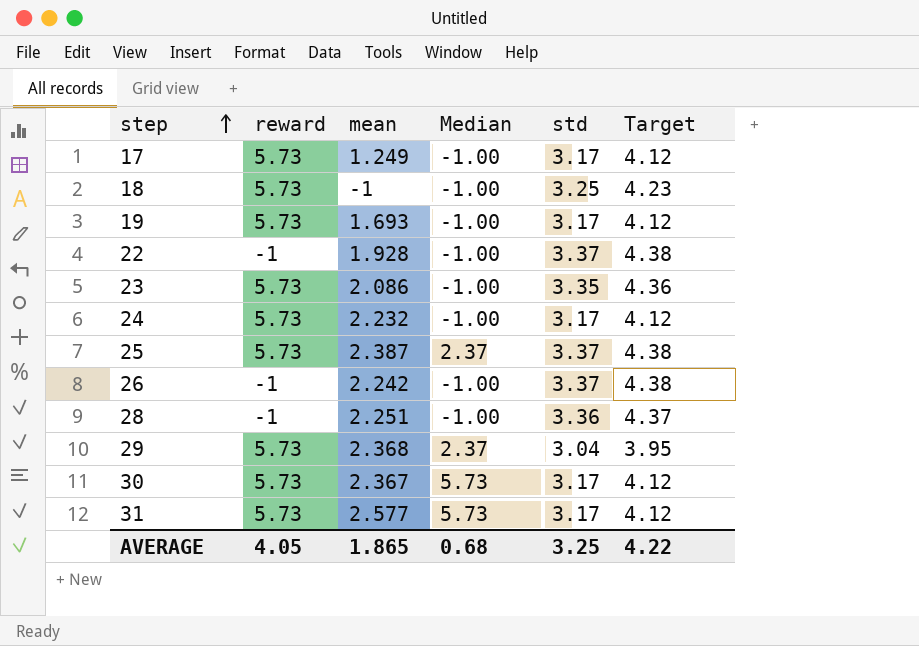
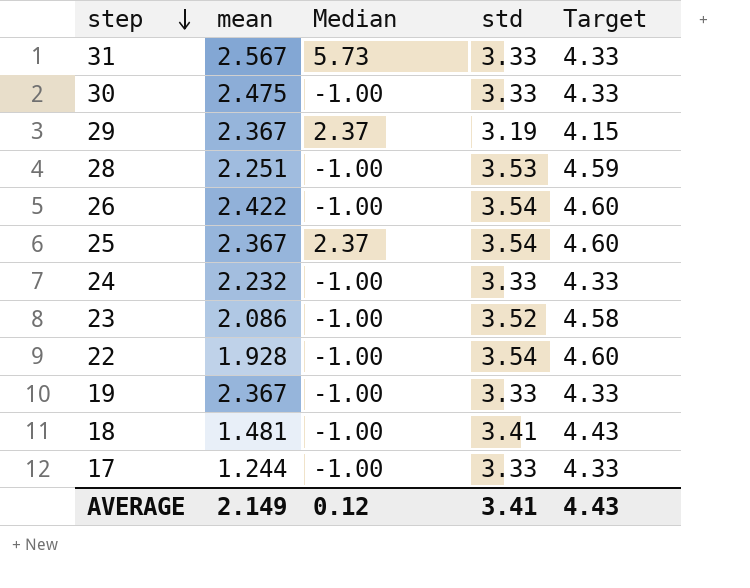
row order: step ascending -> step descending
column reward | position: 2 -> none
31 | mean: 2.577 -> 2.567
31 | std: 3.17 -> 3.33
31 | Target: 4.12 -> 4.33
30 | mean: 2.367 -> 2.475
30 | Median: 5.73 -> -1.00
30 | std: 3.17 -> 3.33
30 | Target: 4.12 -> 4.33
29 | mean: 2.368 -> 2.367
29 | std: 3.04 -> 3.19
29 | Target: 3.95 -> 4.15
28 | std: 3.36 -> 3.53
28 | Target: 4.37 -> 4.59
26 | mean: 2.242 -> 2.422
26 | std: 3.37 -> 3.54
26 | Target: 4.38 -> 4.60
25 | mean: 2.387 -> 2.367
25 | std: 3.37 -> 3.54
25 | Target: 4.38 -> 4.60
24 | std: 3.17 -> 3.33
24 | Target: 4.12 -> 4.33
23 | std: 3.35 -> 3.52
23 | Target: 4.36 -> 4.58
22 | std: 3.37 -> 3.54
22 | Target: 4.38 -> 4.60
19 | mean: 1.693 -> 2.367
19 | std: 3.17 -> 3.33
19 | Target: 4.12 -> 4.33
18 | mean: -1 -> 1.481
18 | std: 3.25 -> 3.41
18 | Target: 4.23 -> 4.43
17 | mean: 1.249 -> 1.244
17 | std: 3.17 -> 3.33
17 | Target: 4.12 -> 4.33
AVERAGE | mean: 1.865 -> 2.149
AVERAGE | Median: 0.68 -> 0.12
AVERAGE | std: 3.25 -> 3.41
AVERAGE | Target: 4.22 -> 4.43

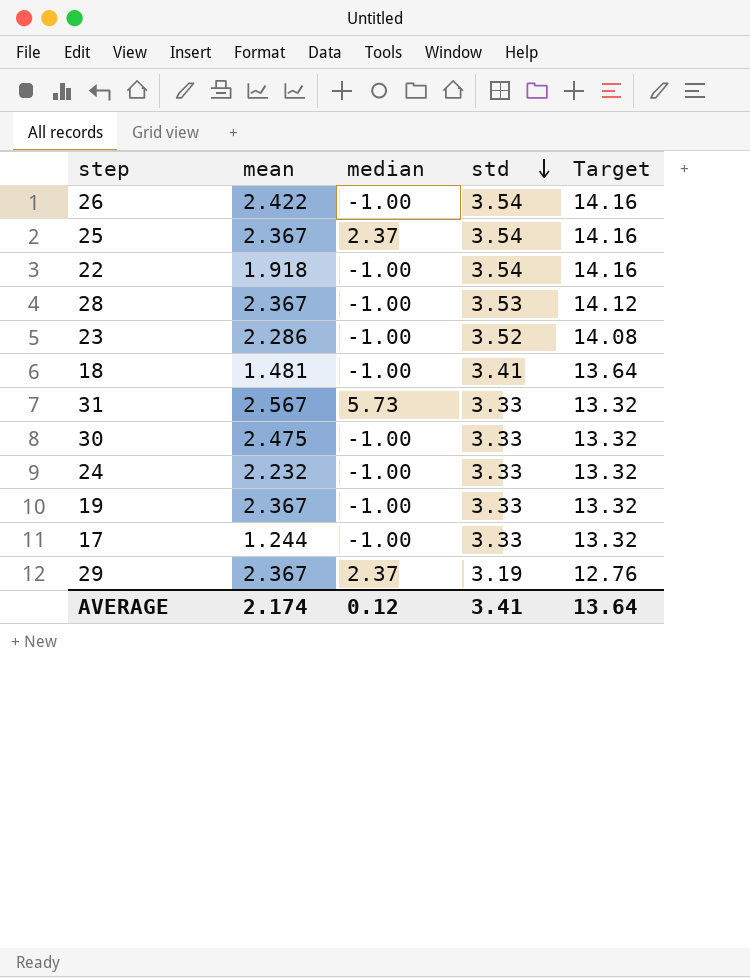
row order: step descending -> std descending
column name: Median -> median
column Target | formula: [std] * 1.3 -> [std] * 4
22 | mean: 1.928 -> 1.918
28 | mean: 2.251 -> 2.367
23 | mean: 2.086 -> 2.286
AVERAGE | mean: 2.149 -> 2.174
AVERAGE | Target: 4.43 -> 13.64

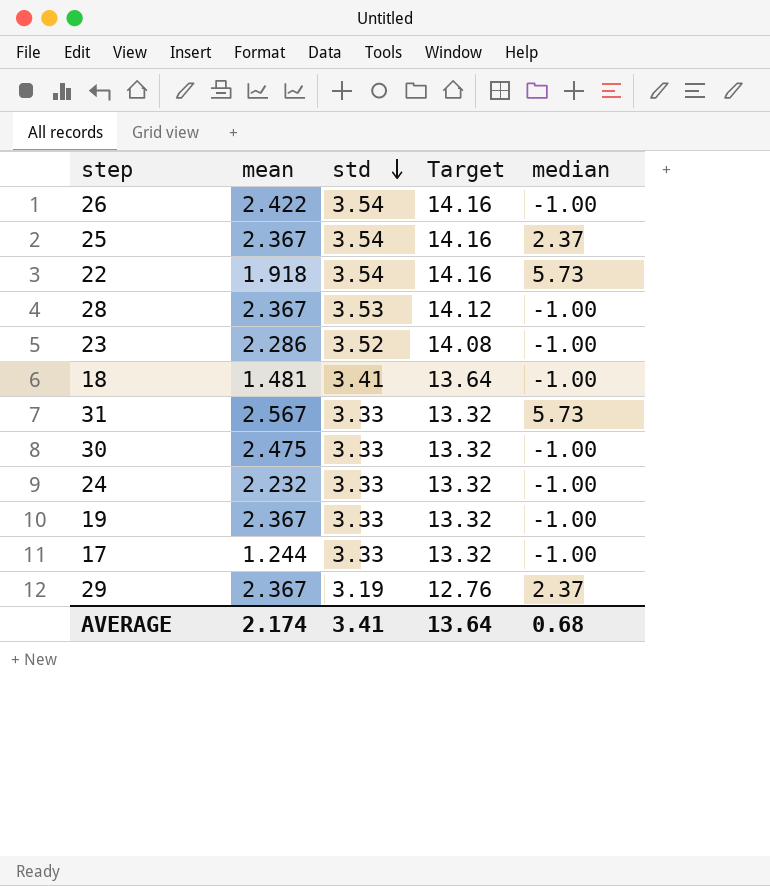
column median | position: 3 -> 5
22 | median: -1.00 -> 5.73
AVERAGE | median: 0.12 -> 0.68

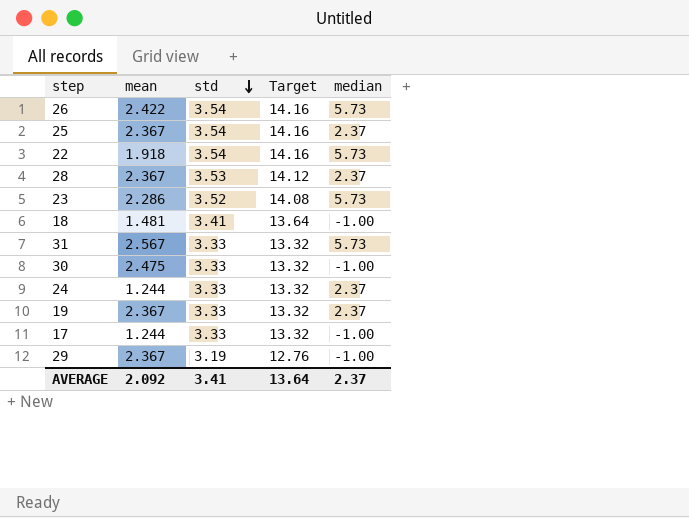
26 | median: -1.00 -> 5.73
28 | median: -1.00 -> 2.37
23 | median: -1.00 -> 5.73
24 | mean: 2.232 -> 1.244
24 | median: -1.00 -> 2.37
19 | median: -1.00 -> 2.37
29 | median: 2.37 -> -1.00
AVERAGE | mean: 2.174 -> 2.092
AVERAGE | median: 0.68 -> 2.37

